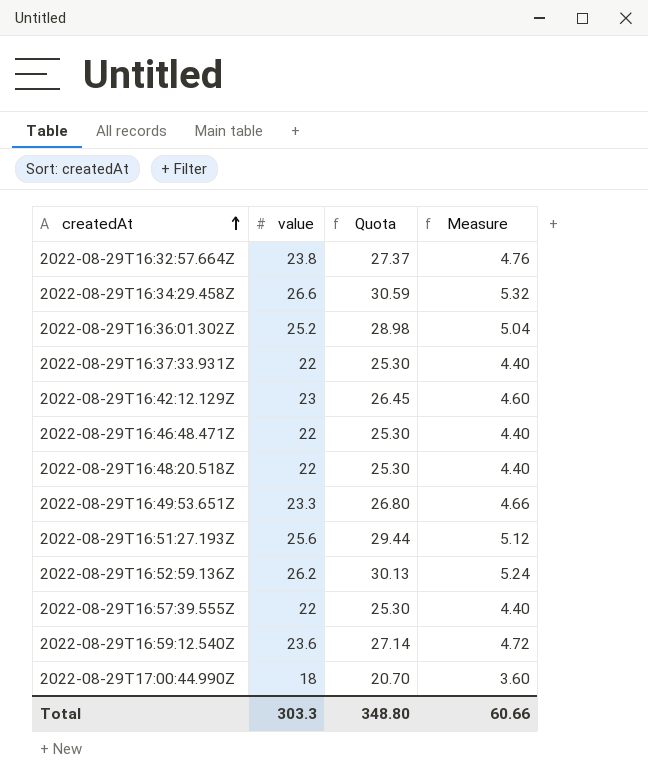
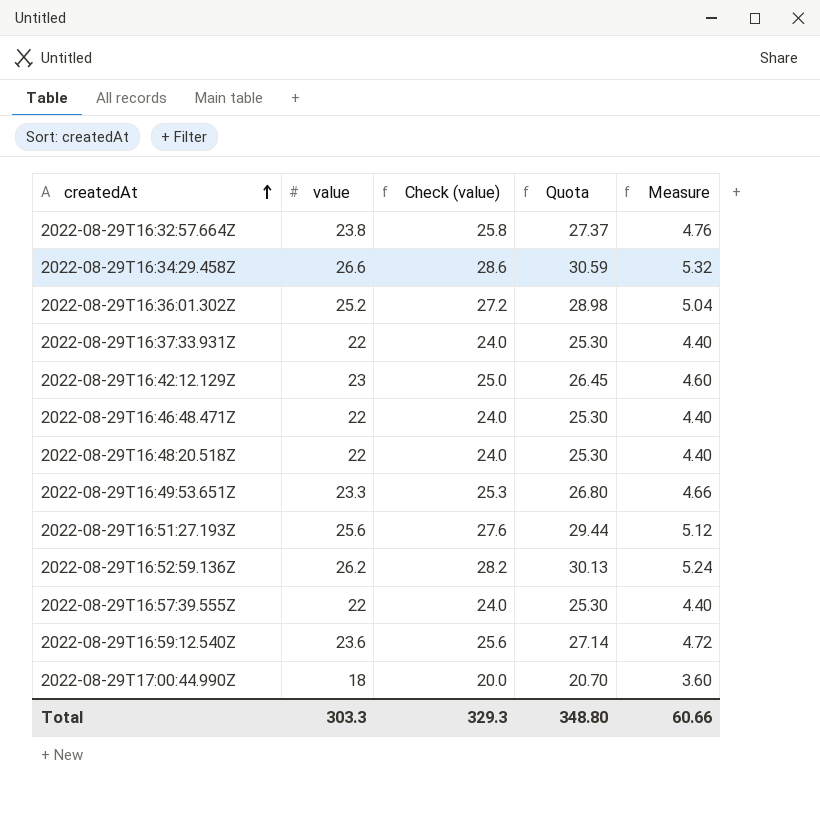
column Check (value) | formula: none -> [value] + 2

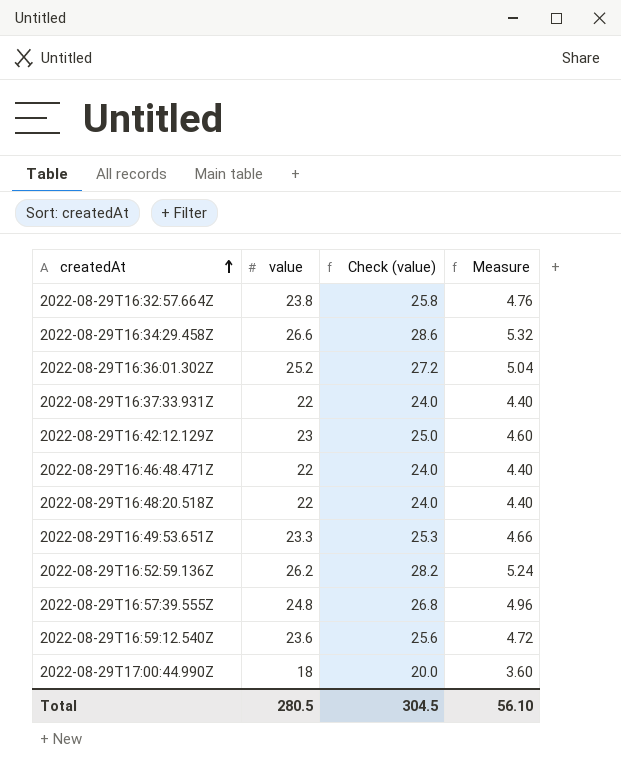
column Quota | formula: [value] * 1.15 -> none
row 2022-08-29T16:51:27.193Z: 25.6 | 27.6 | 29.44 | 5.12 -> none
2022-08-29T16:57:39.555Z | value: 22 -> 24.8
2022-08-29T16:57:39.555Z | Check (value): 24.0 -> 26.8
2022-08-29T16:57:39.555Z | Measure: 4.40 -> 4.96
Total | value: 303.3 -> 280.5
Total | Check (value): 329.3 -> 304.5
Total | Measure: 60.66 -> 56.10

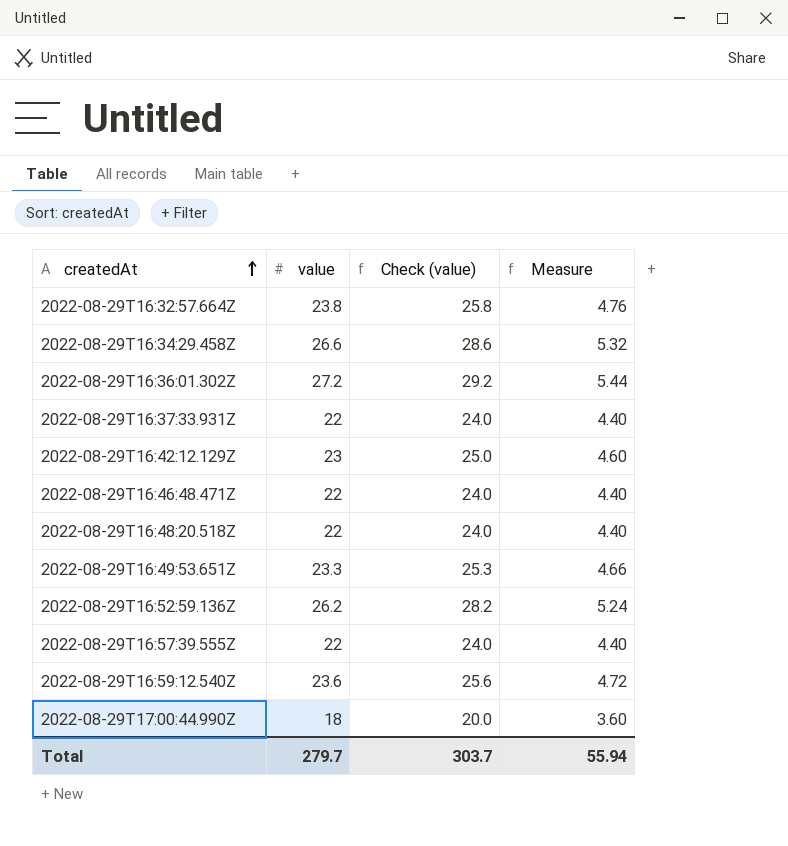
2022-08-29T16:36:01.302Z | value: 25.2 -> 27.2
2022-08-29T16:36:01.302Z | Check (value): 27.2 -> 29.2
2022-08-29T16:36:01.302Z | Measure: 5.04 -> 5.44
2022-08-29T16:57:39.555Z | value: 24.8 -> 22
2022-08-29T16:57:39.555Z | Check (value): 26.8 -> 24.0
2022-08-29T16:57:39.555Z | Measure: 4.96 -> 4.40
Total | value: 280.5 -> 279.7
Total | Check (value): 304.5 -> 303.7
Total | Measure: 56.10 -> 55.94

